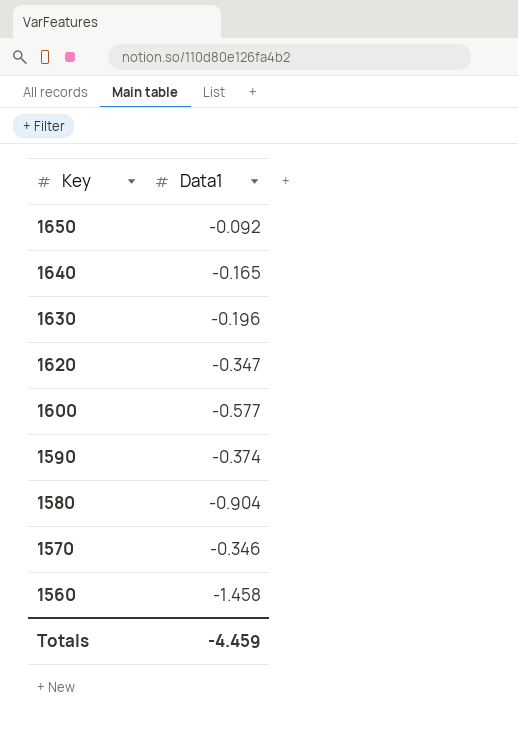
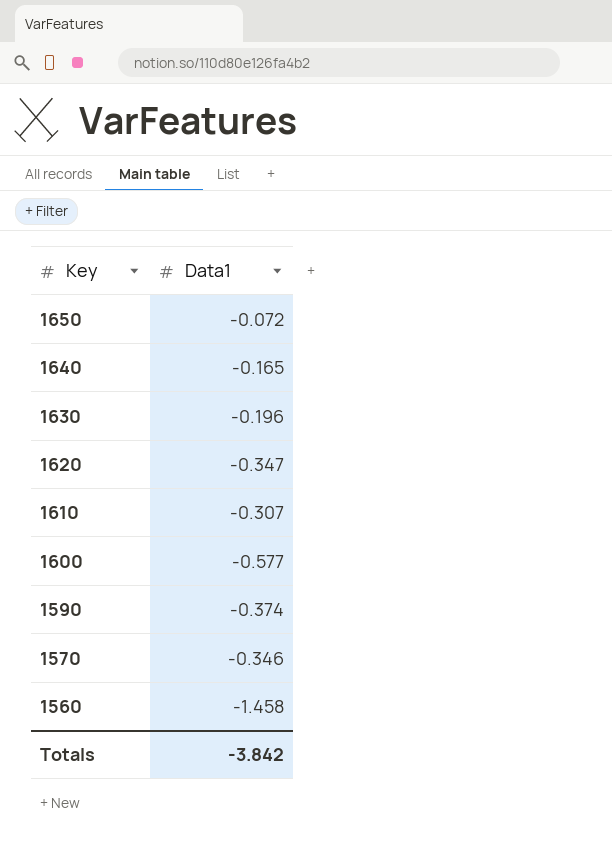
row 1580: -0.904 -> none
1650 | Data1: -0.092 -> -0.072
row 1610: none -> -0.307
Totals | Data1: -4.459 -> -3.842

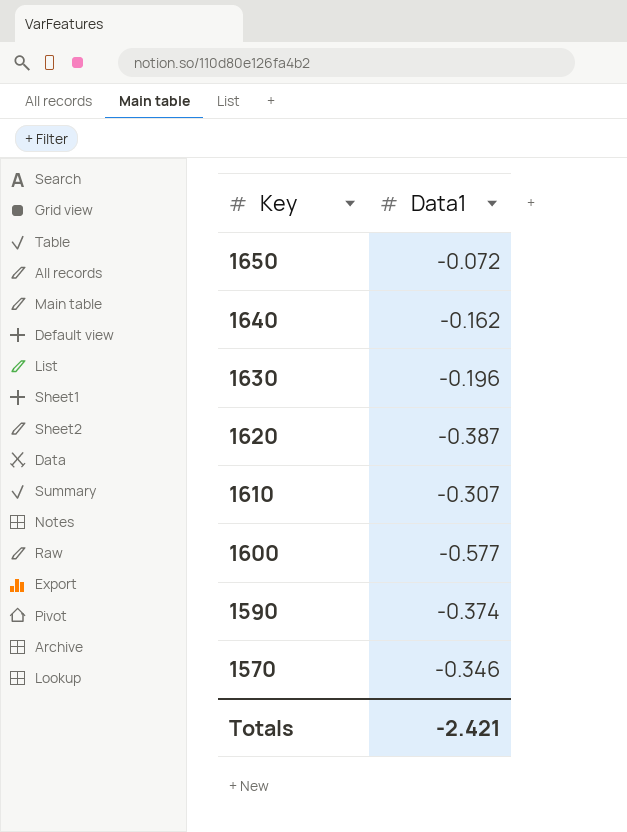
row 1560: -1.458 -> none
1640 | Data1: -0.165 -> -0.162
1620 | Data1: -0.347 -> -0.387
Totals | Data1: -3.842 -> -2.421

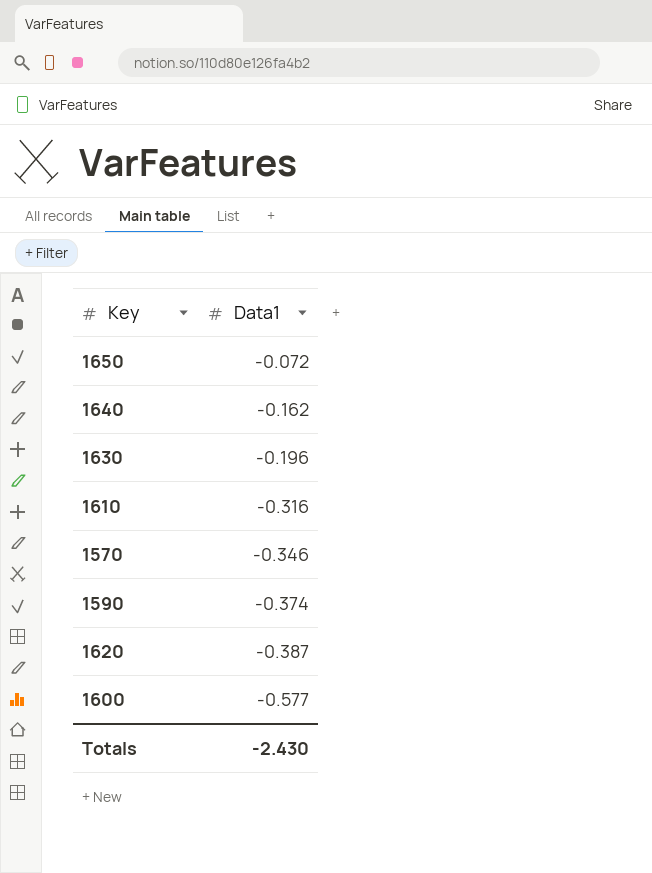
row order: Key descending -> Data1 descending
1610 | Data1: -0.307 -> -0.316
Totals | Data1: -2.421 -> -2.430

